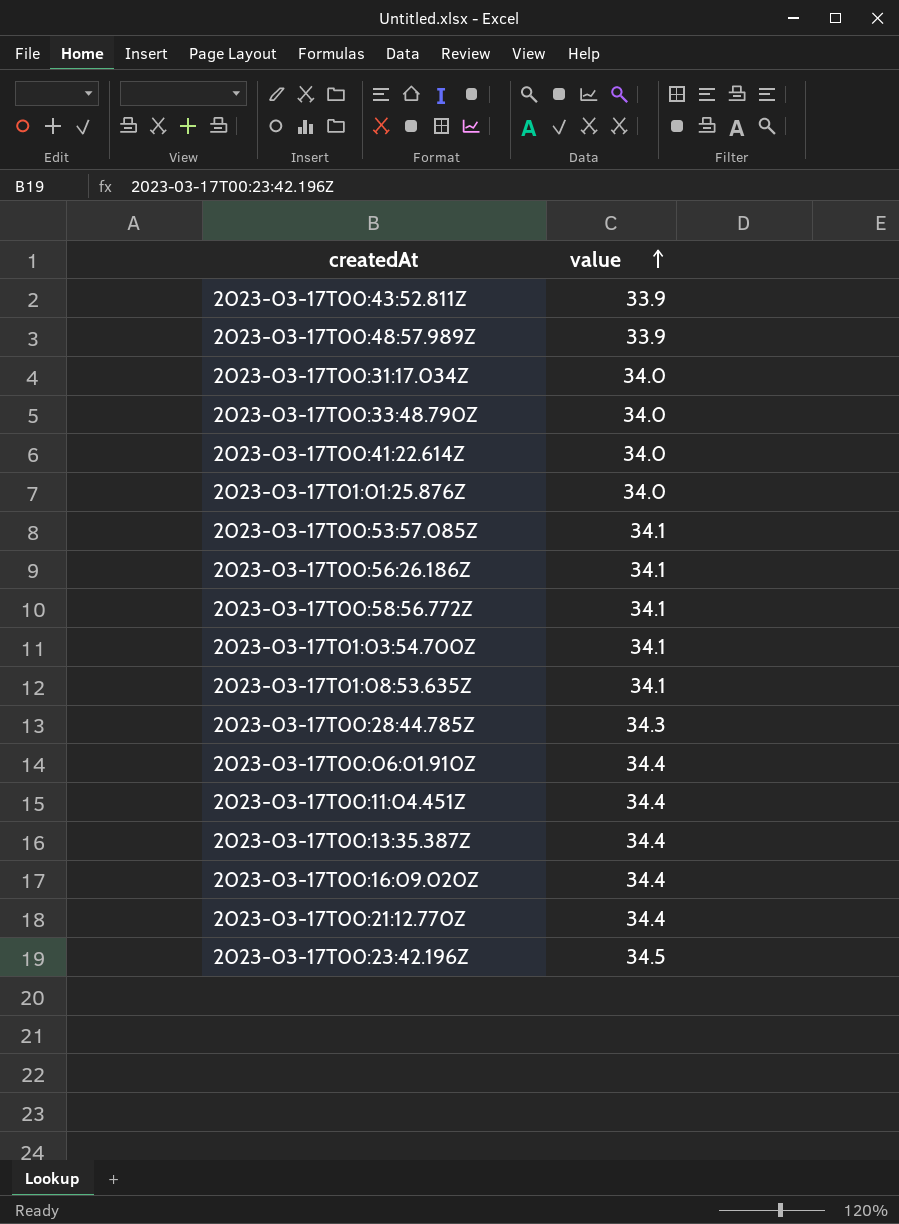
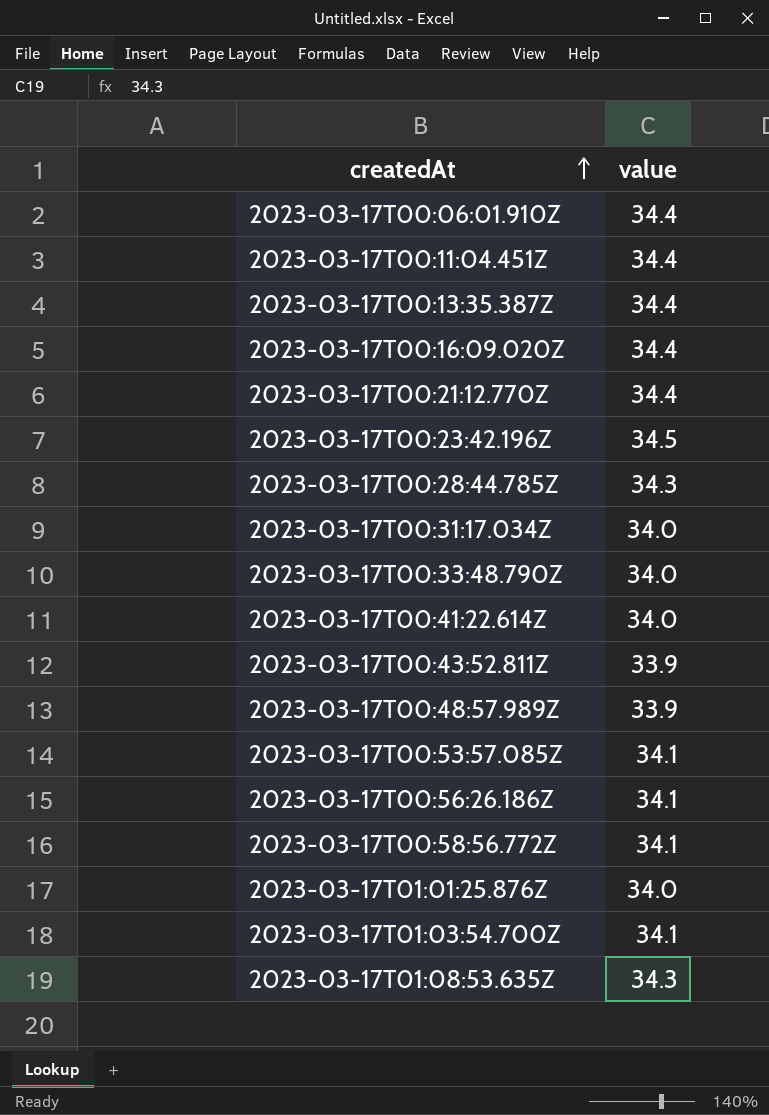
row order: value ascending -> createdAt ascending
2023-03-17T01:08:53.635Z | value: 34.1 -> 34.3

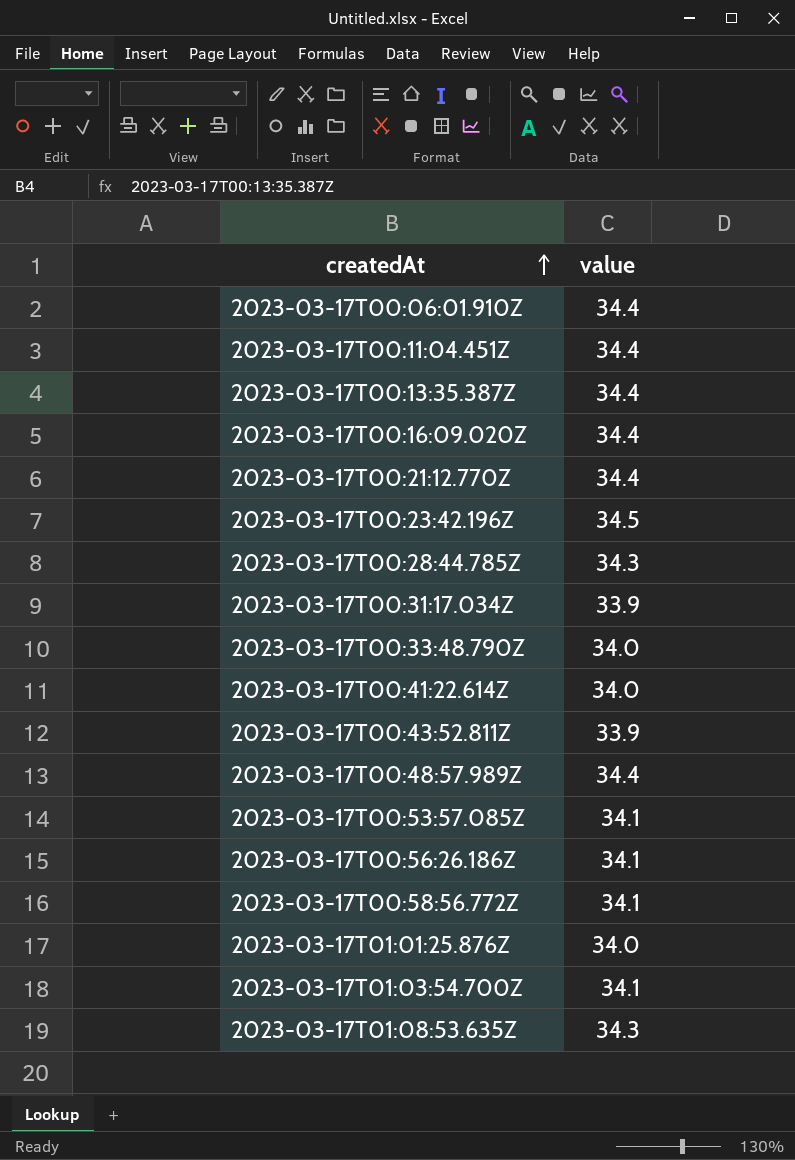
2023-03-17T00:31:17.034Z | value: 34.0 -> 33.9
2023-03-17T00:48:57.989Z | value: 33.9 -> 34.4

